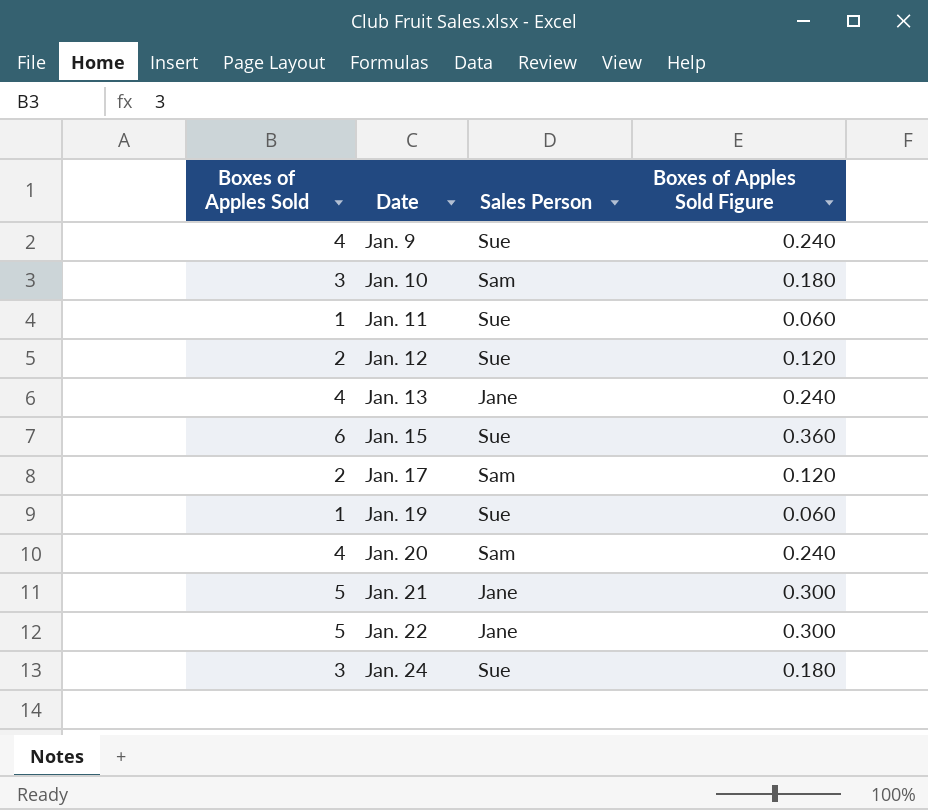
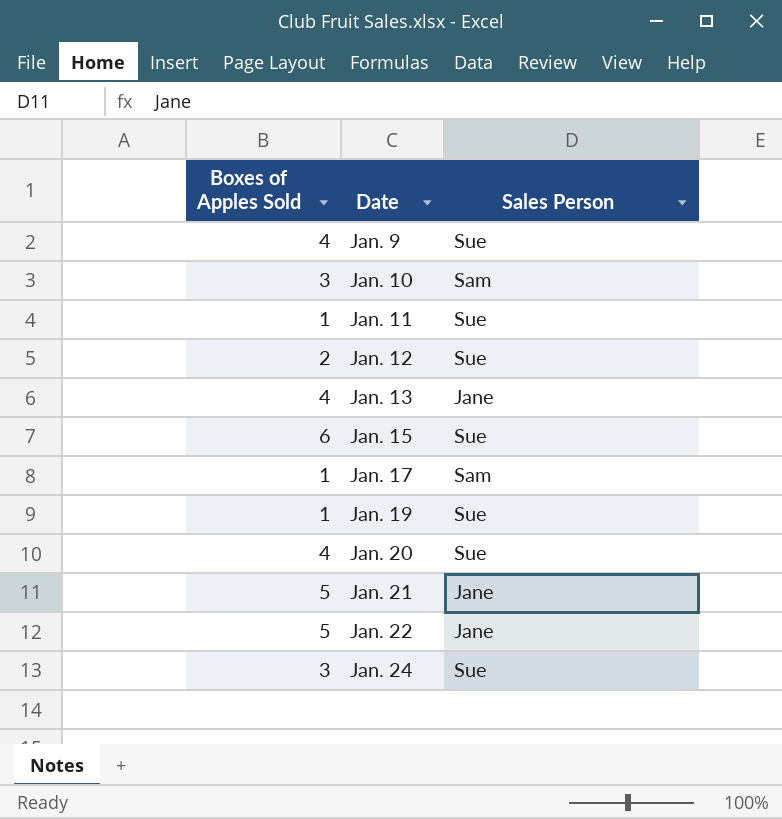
column Boxes of Apples Sold Figure | formula: [Boxes of Apples Sold] * 0.06 -> none
Jan. 17 | Boxes of Apples Sold: 2 -> 1
Jan. 20 | Sales Person: Sam -> Sue

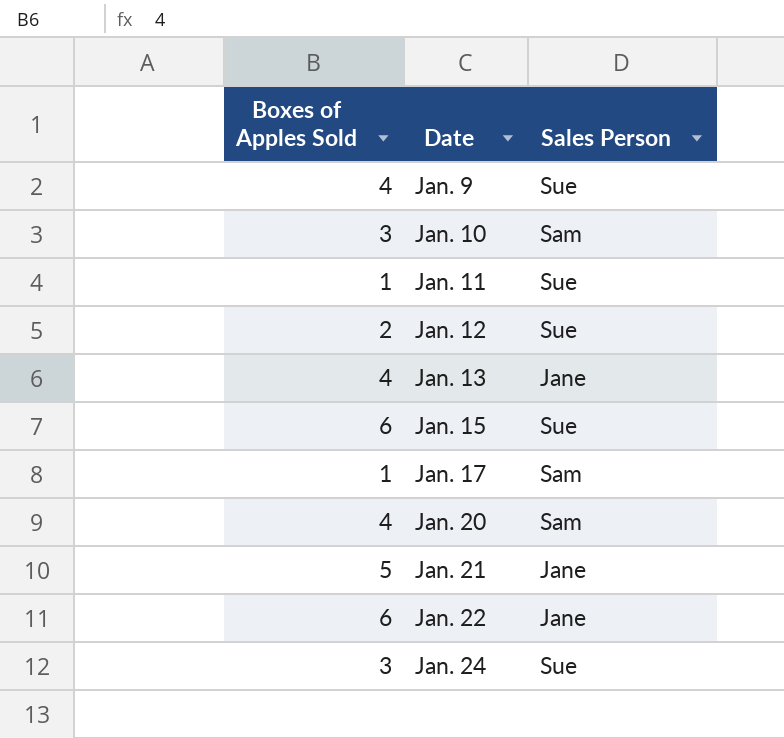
row Jan. 19: 1 | Sue -> none
Jan. 20 | Sales Person: Sue -> Sam
Jan. 22 | Boxes of Apples Sold: 5 -> 6

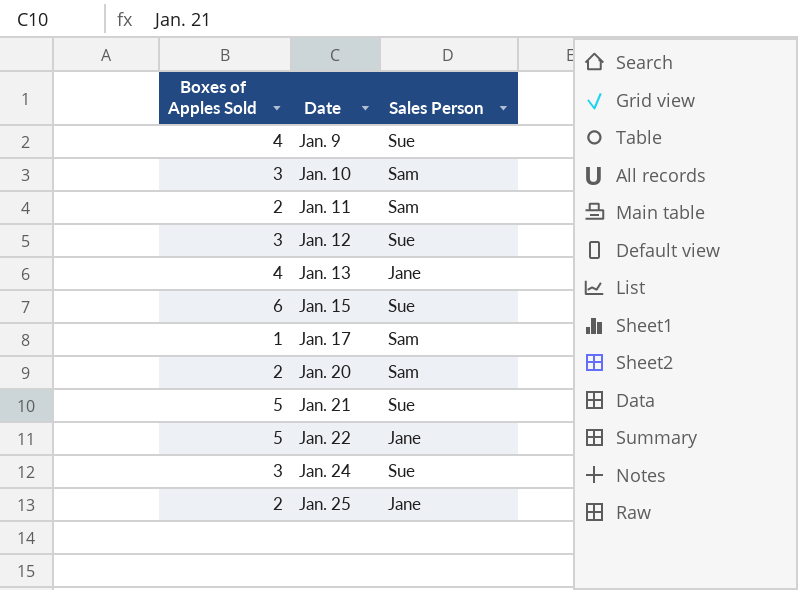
Jan. 11 | Boxes of Apples Sold: 1 -> 2
Jan. 11 | Sales Person: Sue -> Sam
Jan. 12 | Boxes of Apples Sold: 2 -> 3
Jan. 20 | Boxes of Apples Sold: 4 -> 2
Jan. 21 | Sales Person: Jane -> Sue
Jan. 22 | Boxes of Apples Sold: 6 -> 5
row Jan. 25: none -> 2 | Jane

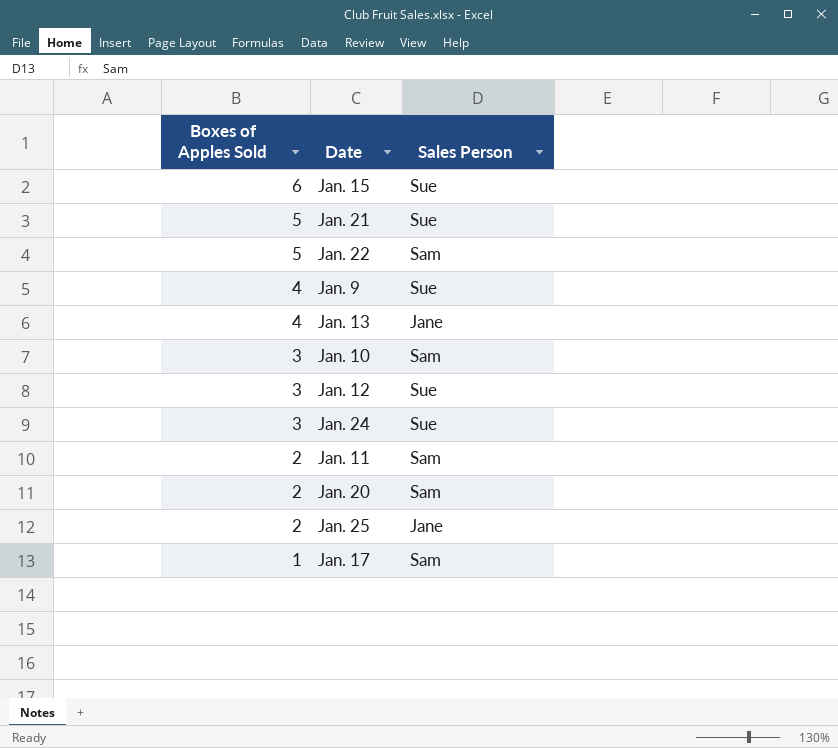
row order: Date ascending -> Boxes of Apples Sold descending
Jan. 22 | Sales Person: Jane -> Sam

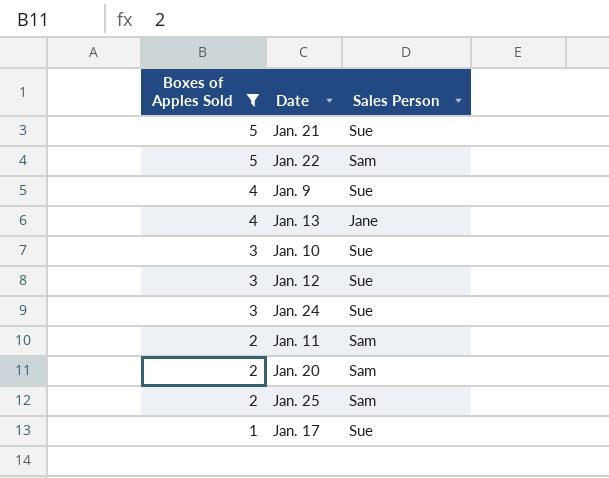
filter: none -> Boxes of Apples Sold != 6
Jan. 10 | Sales Person: Sam -> Sue
Jan. 25 | Sales Person: Jane -> Sam
Jan. 17 | Sales Person: Sam -> Sue

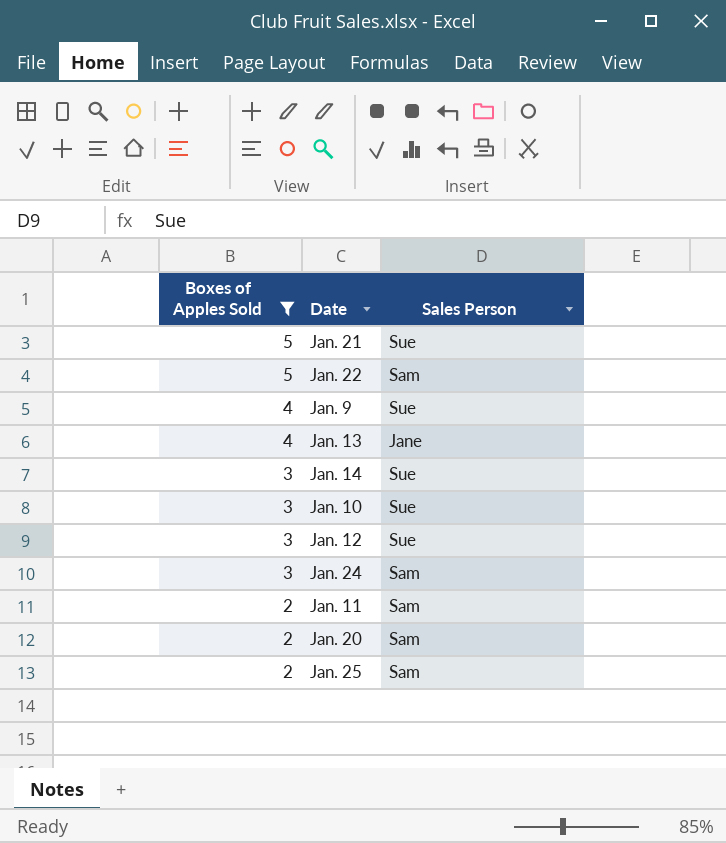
row Jan. 17: 1 | Sue -> none
row Jan. 14: none -> 3 | Sue
Jan. 24 | Sales Person: Sue -> Sam

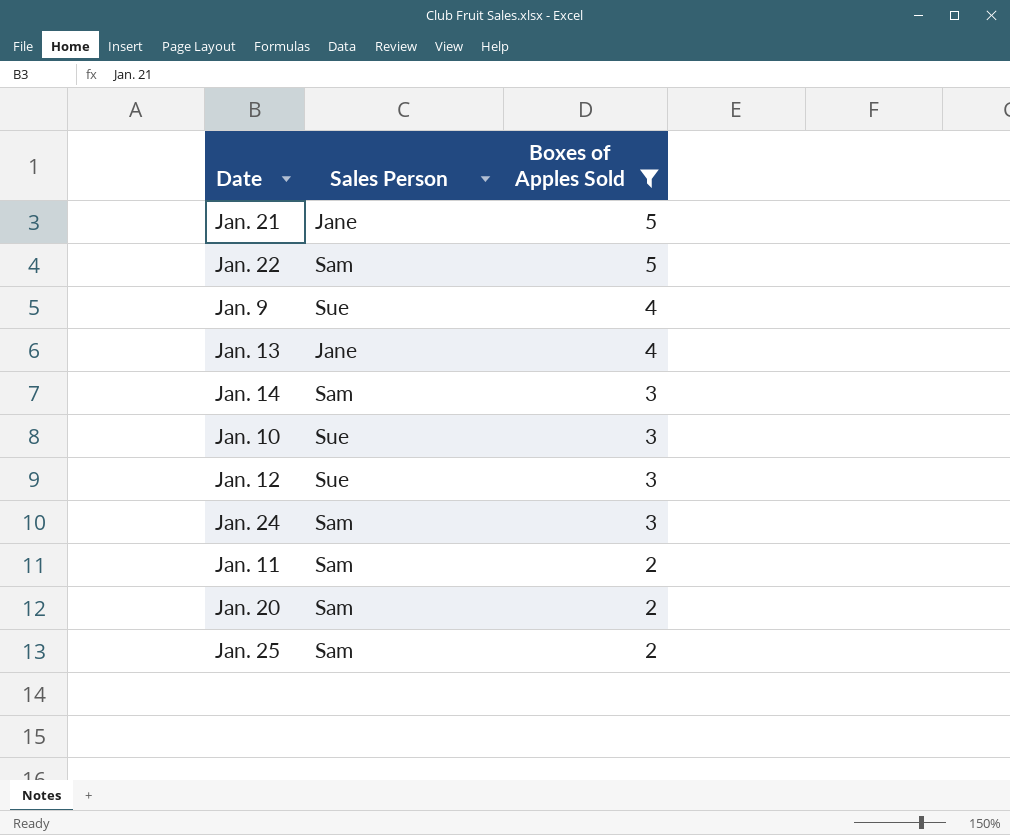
column Boxes of Apples Sold | position: 1 -> 3
Jan. 21 | Sales Person: Sue -> Jane
Jan. 14 | Sales Person: Sue -> Sam

